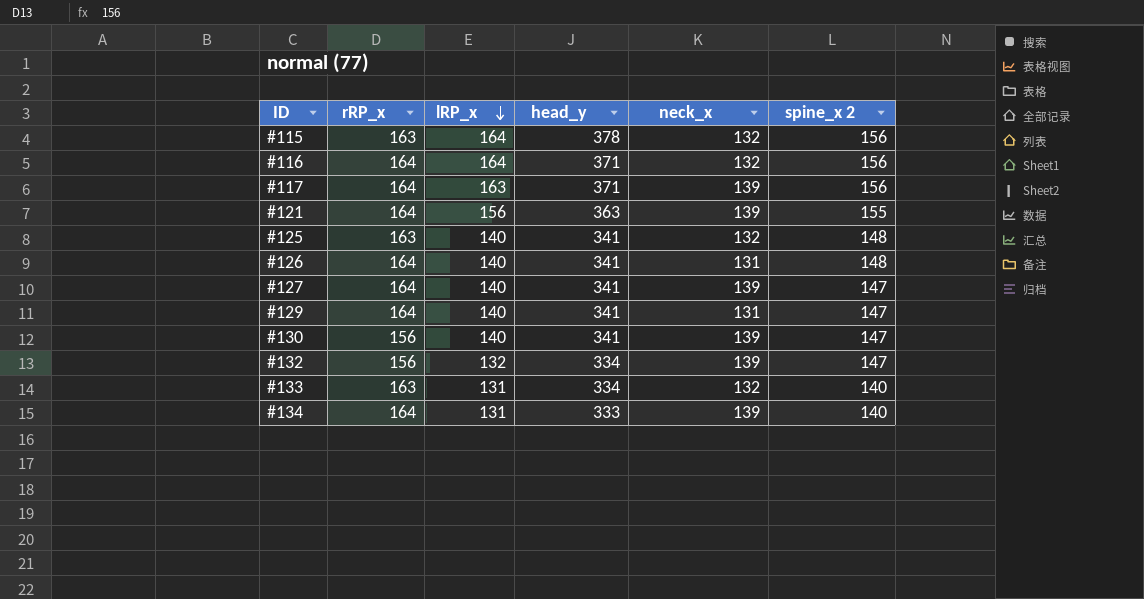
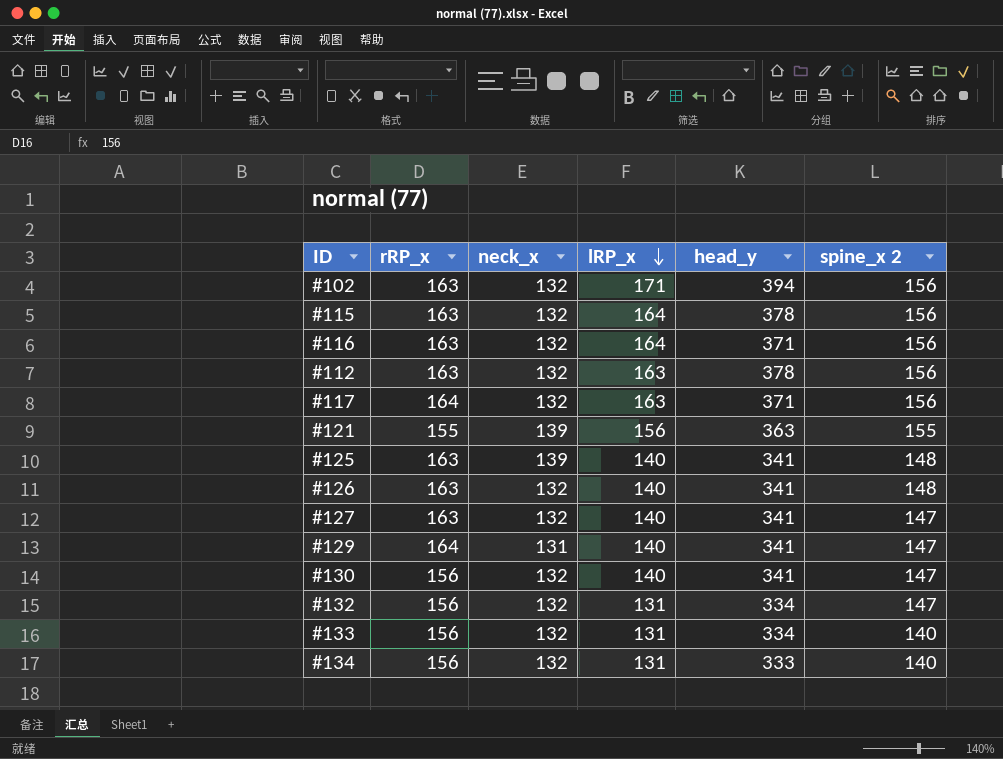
column neck_x | position: 5 -> 3
row #102: none -> 163 | 132 | 171 | 394 | 156
#116 | rRP_x: 164 -> 163
row #112: none -> 163 | 132 | 163 | 378 | 156
#117 | neck_x: 139 -> 132
#121 | rRP_x: 164 -> 155
#125 | neck_x: 132 -> 139
#126 | rRP_x: 164 -> 163
#126 | neck_x: 131 -> 132
#127 | rRP_x: 164 -> 163
#127 | neck_x: 139 -> 132
#130 | neck_x: 139 -> 132
#132 | neck_x: 139 -> 132
#132 | lRP_x: 132 -> 131
#133 | rRP_x: 163 -> 156
#134 | rRP_x: 164 -> 156
#134 | neck_x: 139 -> 132

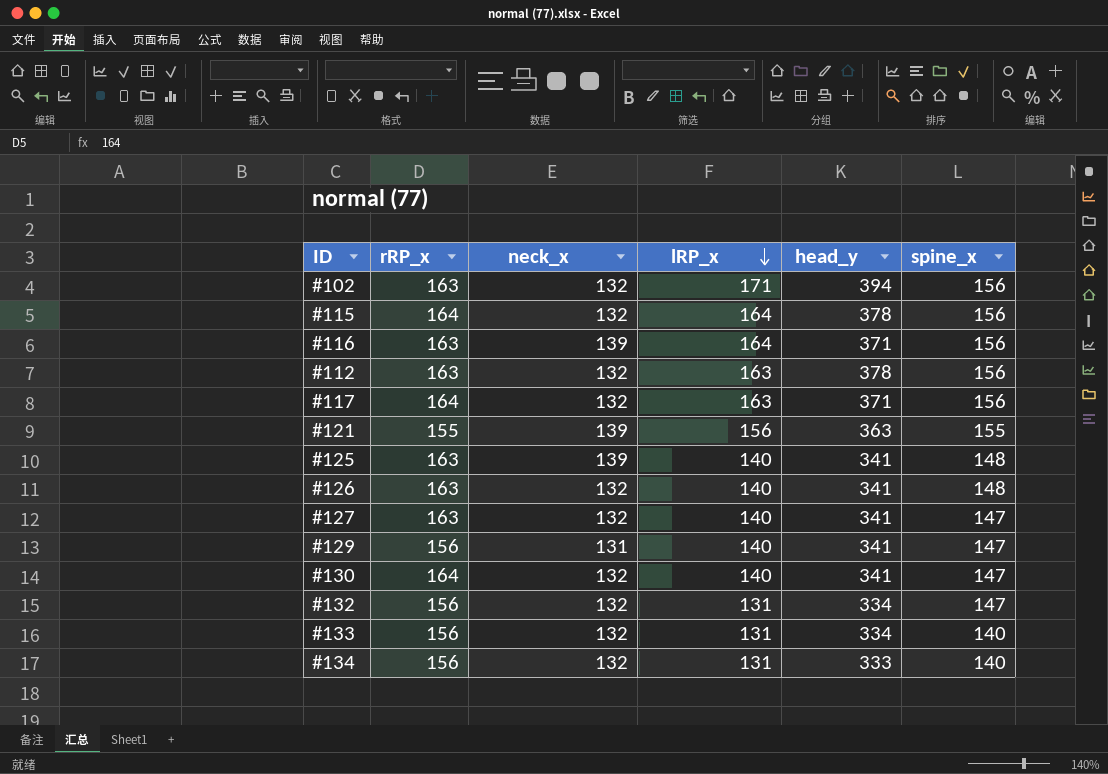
column name: spine_x 2 -> spine_x
#115 | rRP_x: 163 -> 164
#116 | neck_x: 132 -> 139
#129 | rRP_x: 164 -> 156
#130 | rRP_x: 156 -> 164

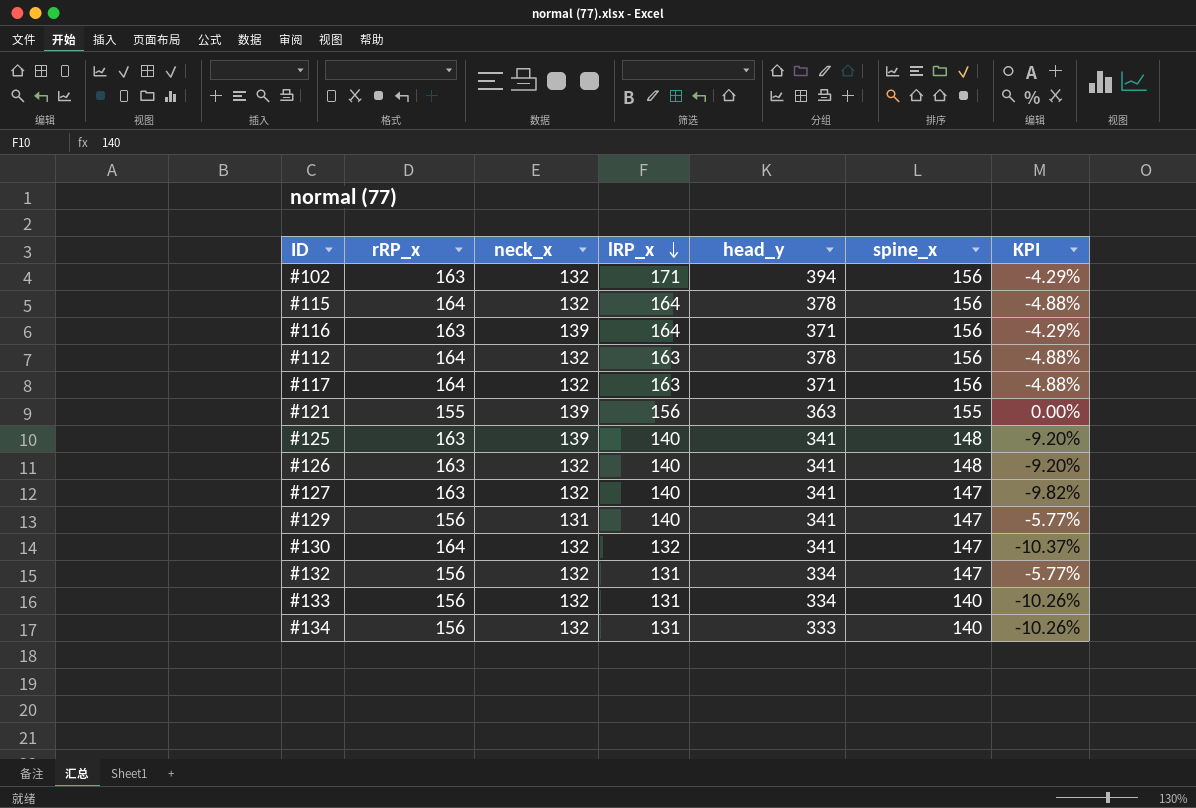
column KPI | formula: none -> ([spine_x] - [rRP_x]) / [rRP_x]
#112 | rRP_x: 163 -> 164
#130 | lRP_x: 140 -> 132

